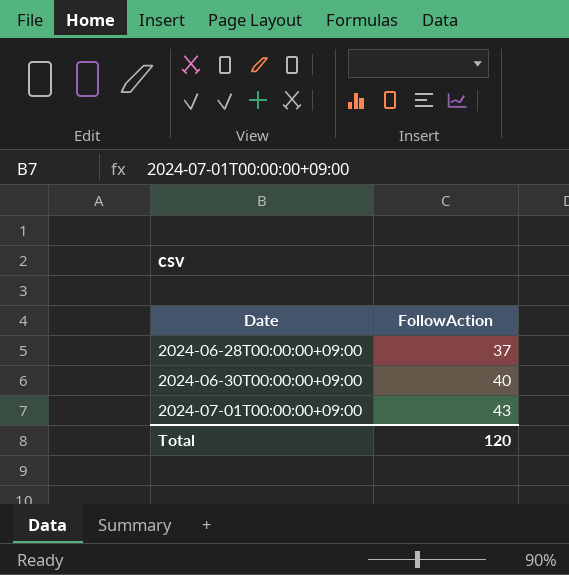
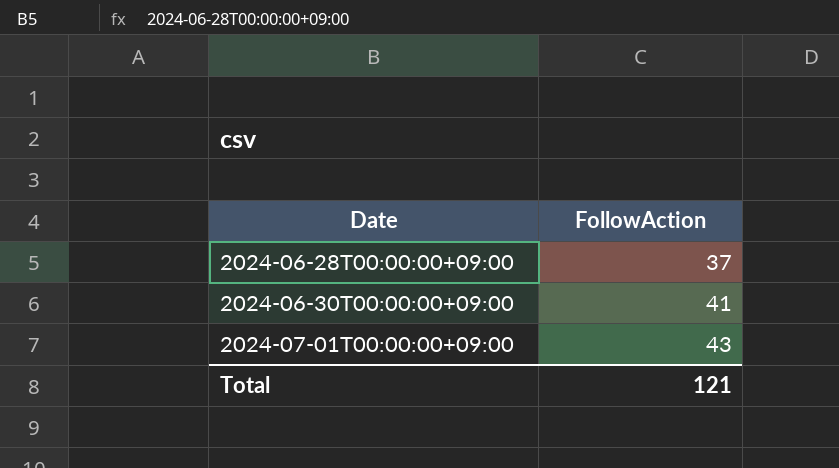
2024-06-30T00:00:00+09:00 | FollowAction: 40 -> 41
Total | FollowAction: 120 -> 121

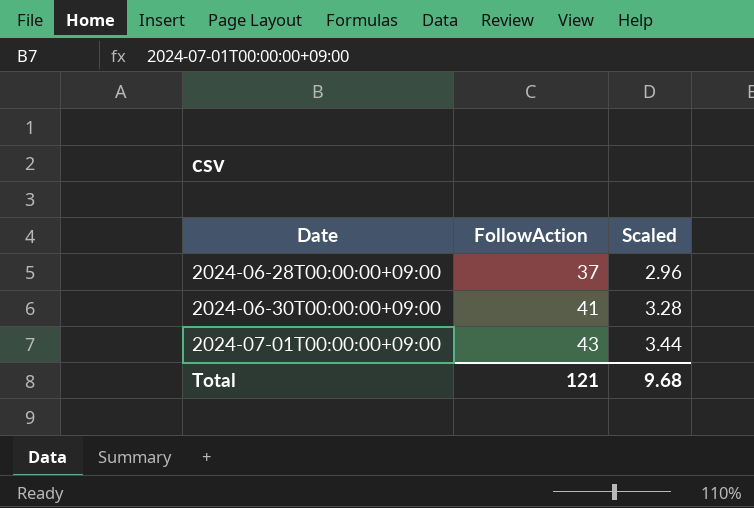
column Scaled | formula: none -> [FollowAction] * 0.08

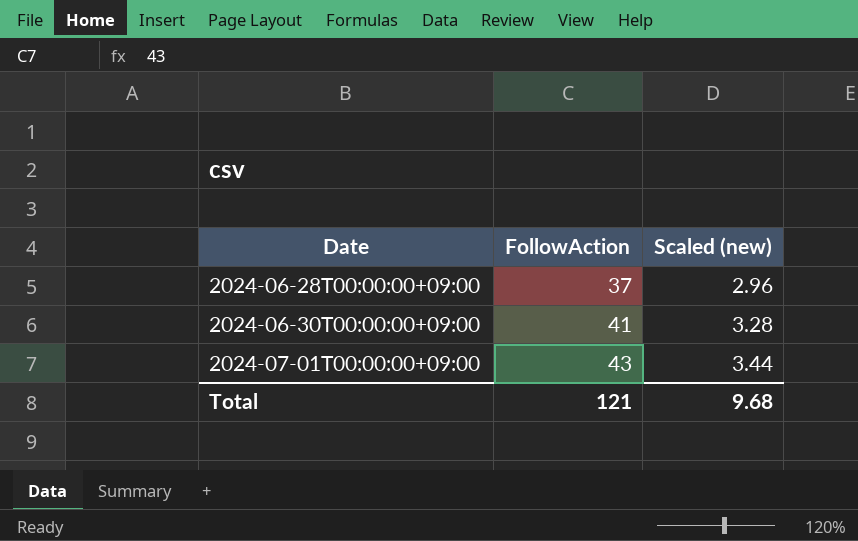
column name: Scaled -> Scaled (new)

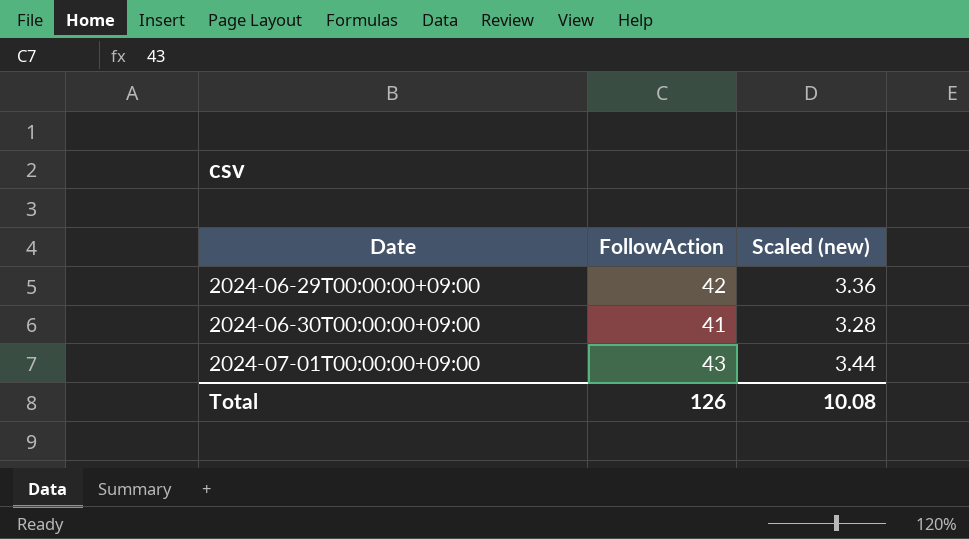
row 2024-06-28T00:00:00+09:00: 37 | 2.96 -> none
row 2024-06-29T00:00:00+09:00: none -> 42 | 3.36
Total | FollowAction: 121 -> 126
Total | Scaled (new): 9.68 -> 10.08

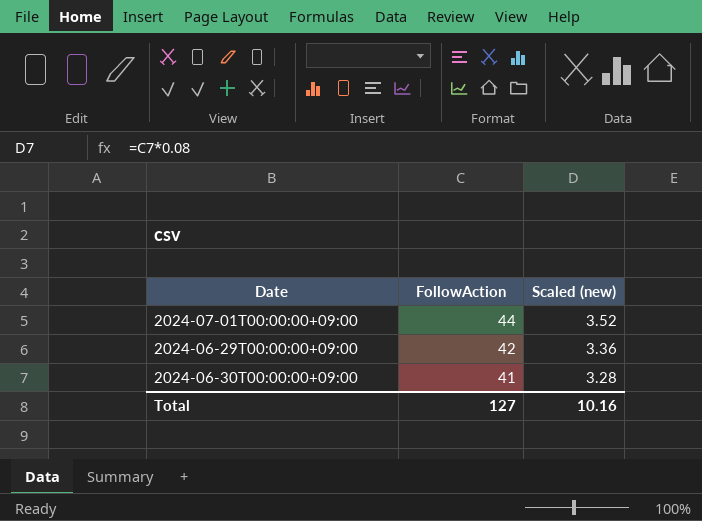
row order: Date ascending -> FollowAction descending
2024-07-01T00:00:00+09:00 | FollowAction: 43 -> 44
2024-07-01T00:00:00+09:00 | Scaled (new): 3.44 -> 3.52
Total | FollowAction: 126 -> 127
Total | Scaled (new): 10.08 -> 10.16

